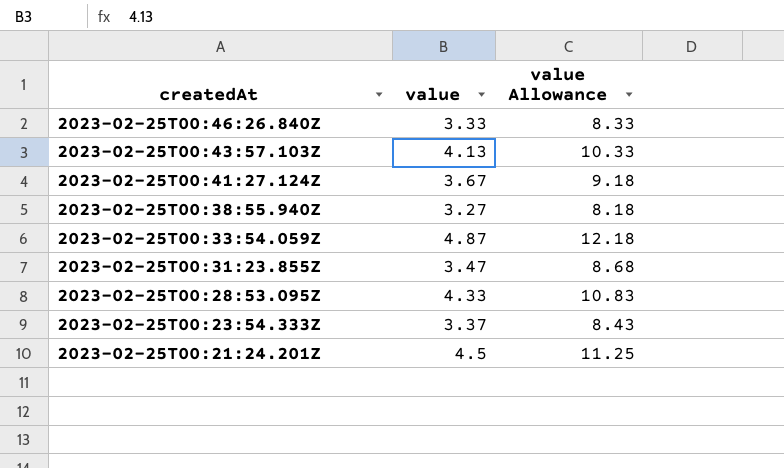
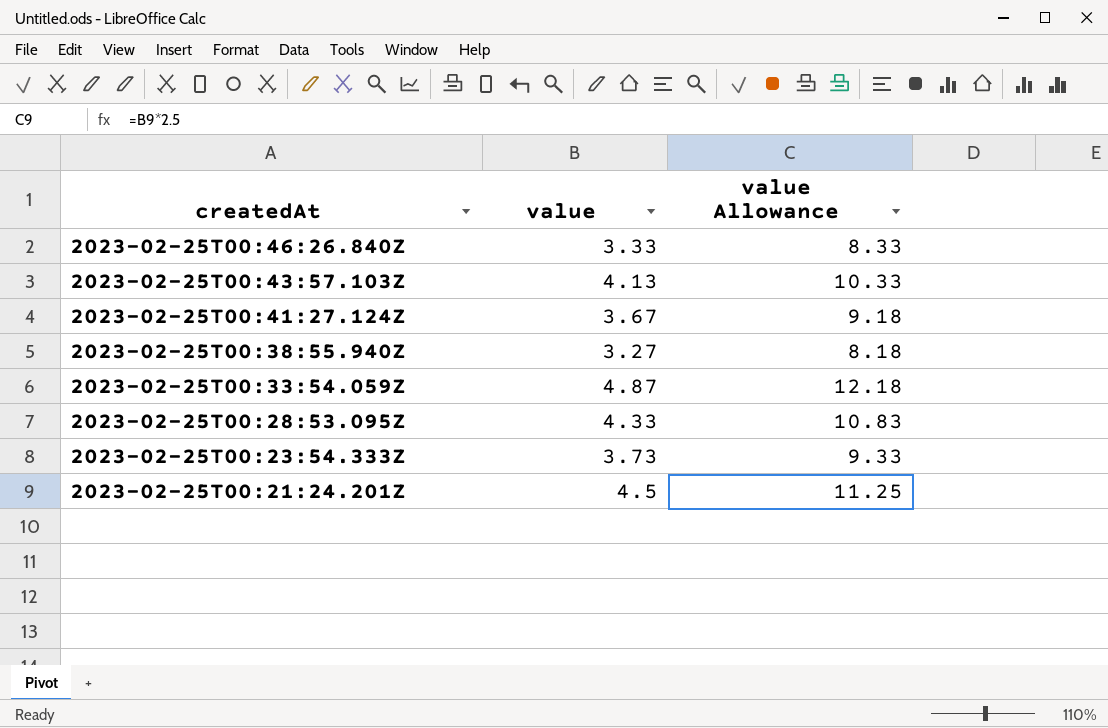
row 2023-02-25T00:31:23.855Z: 3.47 | 8.68 -> none
2023-02-25T00:23:54.333Z | value: 3.37 -> 3.73
2023-02-25T00:23:54.333Z | value Allowance: 8.43 -> 9.33

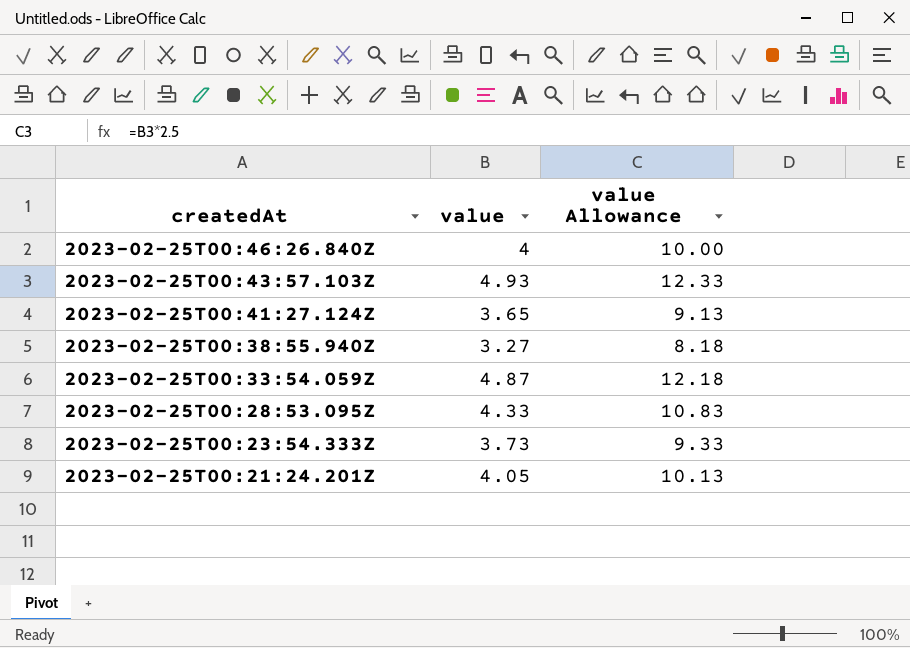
2023-02-25T00:46:26.840Z | value: 3.33 -> 4
2023-02-25T00:46:26.840Z | value Allowance: 8.33 -> 10.00
2023-02-25T00:43:57.103Z | value: 4.13 -> 4.93
2023-02-25T00:43:57.103Z | value Allowance: 10.33 -> 12.33
2023-02-25T00:41:27.124Z | value: 3.67 -> 3.65
2023-02-25T00:41:27.124Z | value Allowance: 9.18 -> 9.13
2023-02-25T00:21:24.201Z | value: 4.5 -> 4.05
2023-02-25T00:21:24.201Z | value Allowance: 11.25 -> 10.13

